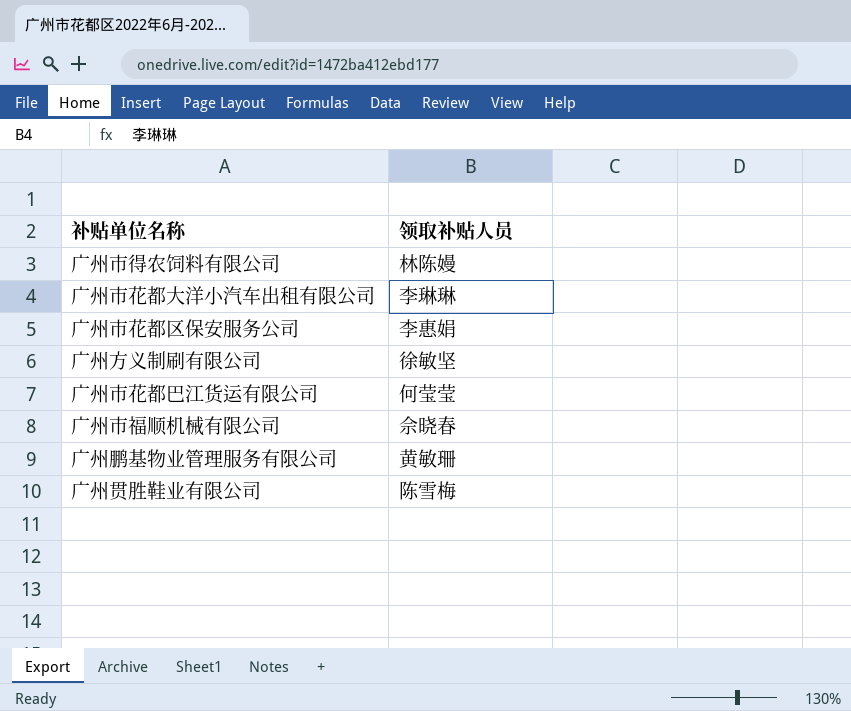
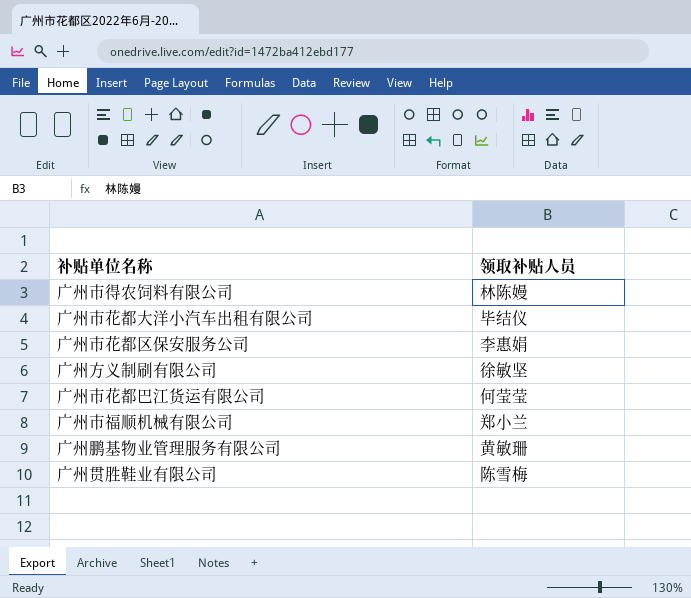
广州市花都大洋小汽车出租有限公司 | 领取补贴人员: 李琳琳 -> 毕结仪
广州市福顺机械有限公司 | 领取补贴人员: 佘晓春 -> 郑小兰

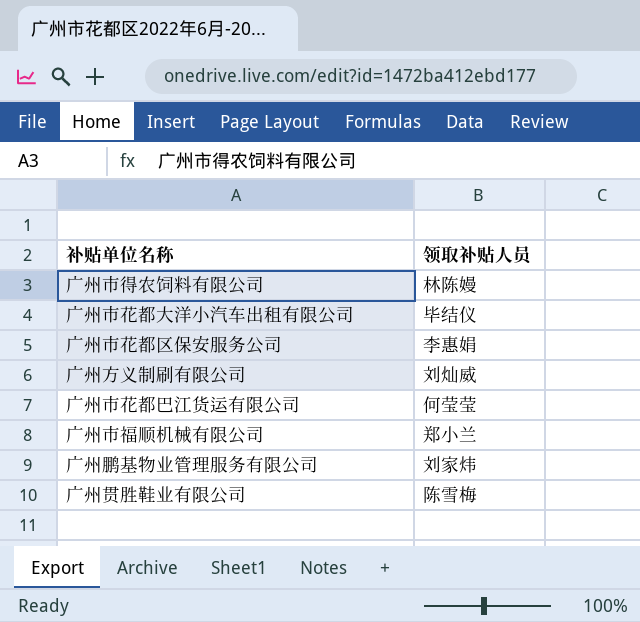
广州方义制刷有限公司 | 领取补贴人员: 徐敏坚 -> 刘灿威
广州鹏基物业管理服务有限公司 | 领取补贴人员: 黄敏珊 -> 刘家炜

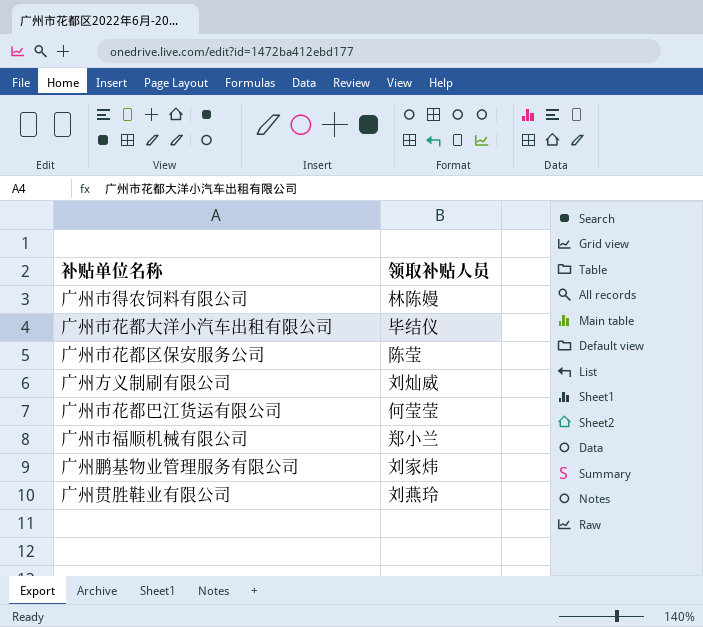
广州市花都区保安服务公司 | 领取补贴人员: 李惠娟 -> 陈莹
广州贯胜鞋业有限公司 | 领取补贴人员: 陈雪梅 -> 刘燕玲

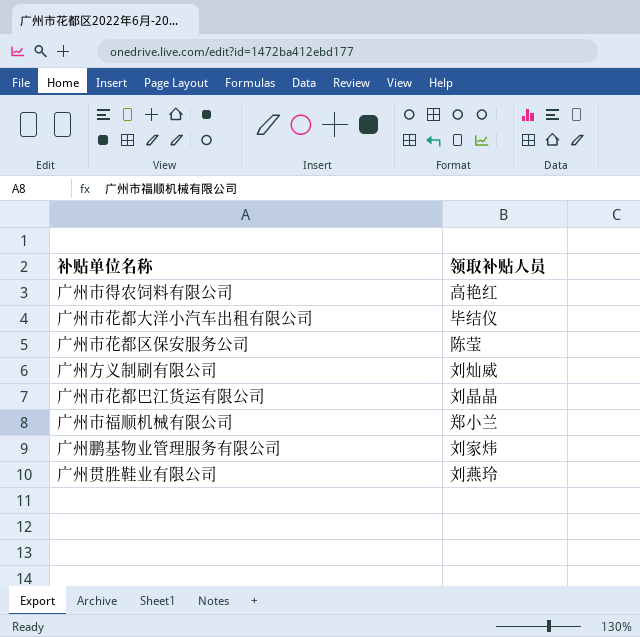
广州市得农饲料有限公司 | 领取补贴人员: 林陈嫚 -> 高艳红
广州市花都巴江货运有限公司 | 领取补贴人员: 何莹莹 -> 刘晶晶

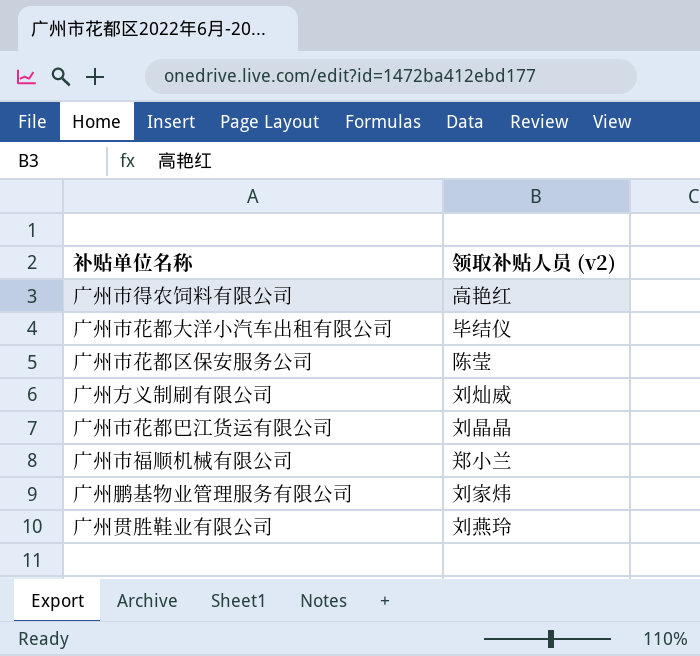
column name: 领取补贴人员 -> 领取补贴人员 (v2)

